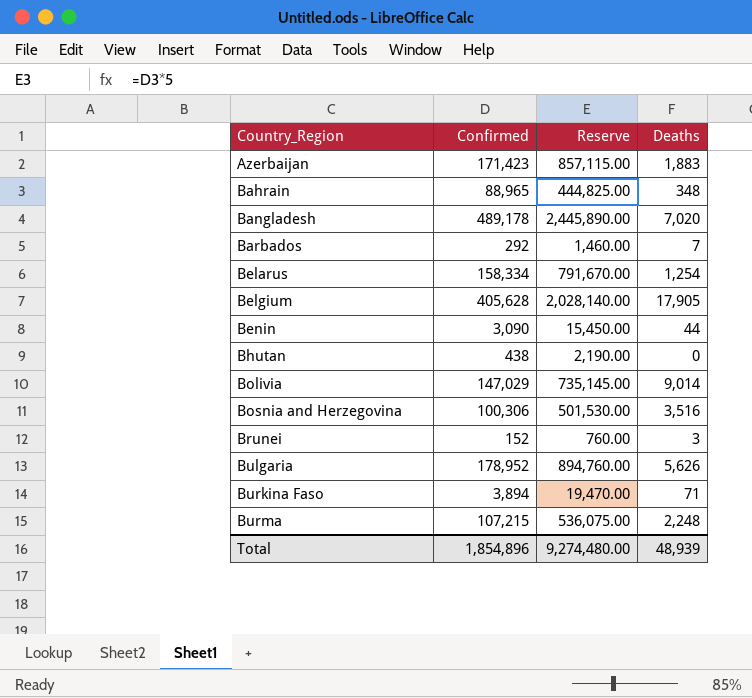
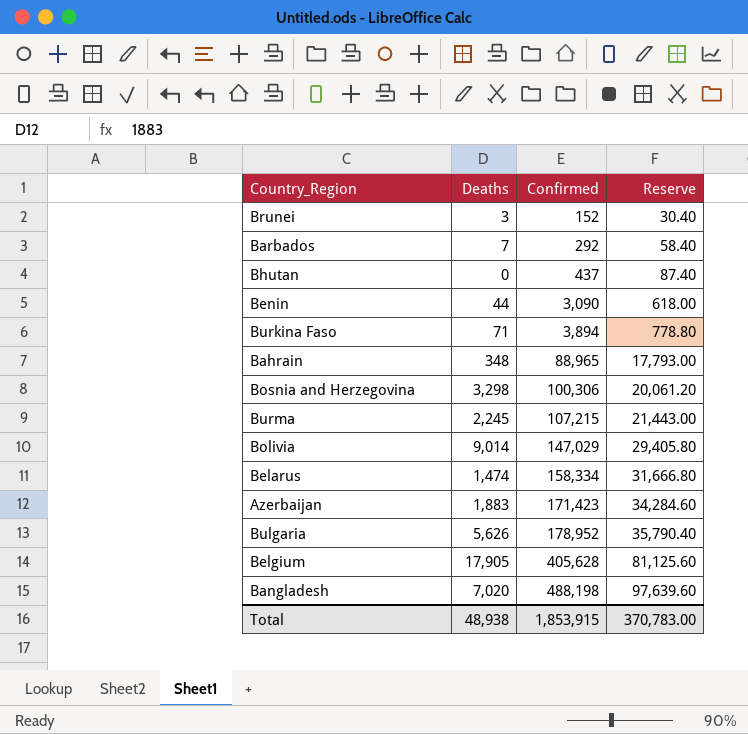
row order: Country_Region ascending -> Confirmed ascending
column Deaths | position: 4 -> 2
column Reserve | formula: [Confirmed] * 5 -> [Confirmed] * 0.2
Bhutan | Confirmed: 438 -> 437
Bosnia and Herzegovina | Deaths: 3,516 -> 3,298
Burma | Deaths: 2,248 -> 2,245
Belarus | Deaths: 1,254 -> 1,474
Bangladesh | Confirmed: 489,178 -> 488,198
Total | Deaths: 48,939 -> 48,938
Total | Confirmed: 1,854,896 -> 1,853,915
Total | Reserve: 9,274,480.00 -> 370,783.00

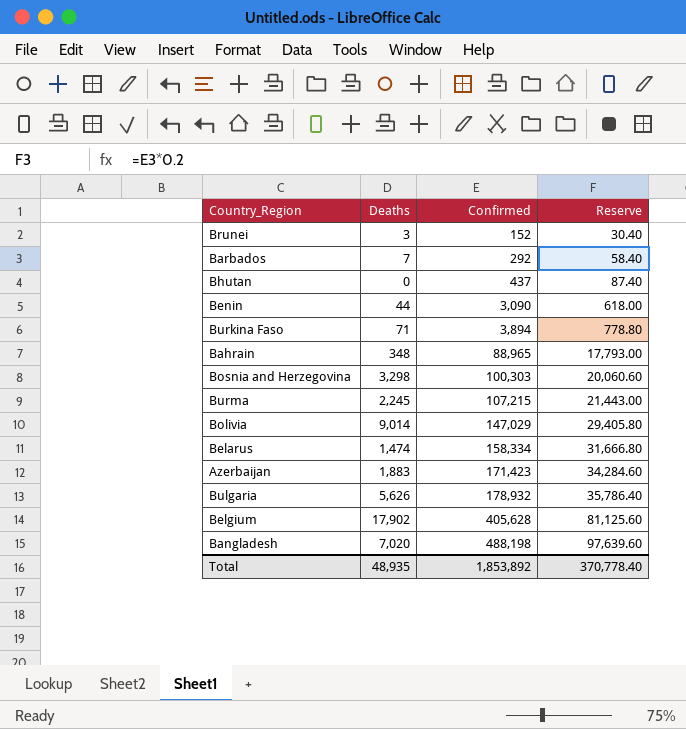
Bosnia and Herzegovina | Confirmed: 100,306 -> 100,303
Bosnia and Herzegovina | Reserve: 20,061.20 -> 20,060.60
Bulgaria | Confirmed: 178,952 -> 178,932
Bulgaria | Reserve: 35,790.40 -> 35,786.40
Belgium | Deaths: 17,905 -> 17,902
Total | Deaths: 48,938 -> 48,935
Total | Confirmed: 1,853,915 -> 1,853,892
Total | Reserve: 370,783.00 -> 370,778.40

